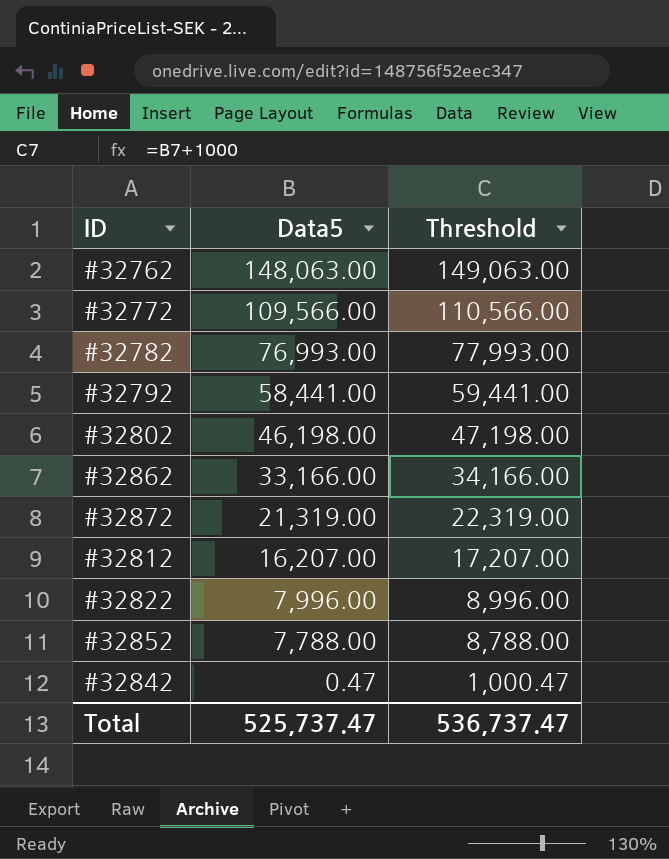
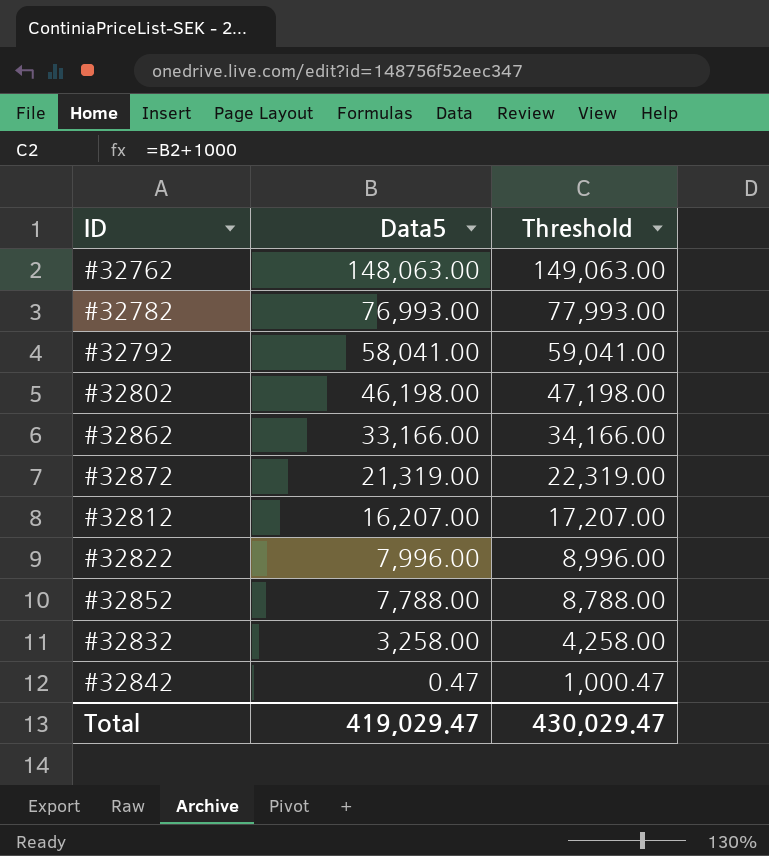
row #32772: 109,566.00 | 110,566.00 -> none
#32792 | Data5: 58,441.00 -> 58,041.00
#32792 | Threshold: 59,441.00 -> 59,041.00
row #32832: none -> 3,258.00 | 4,258.00
Total | Data5: 525,737.47 -> 419,029.47
Total | Threshold: 536,737.47 -> 430,029.47

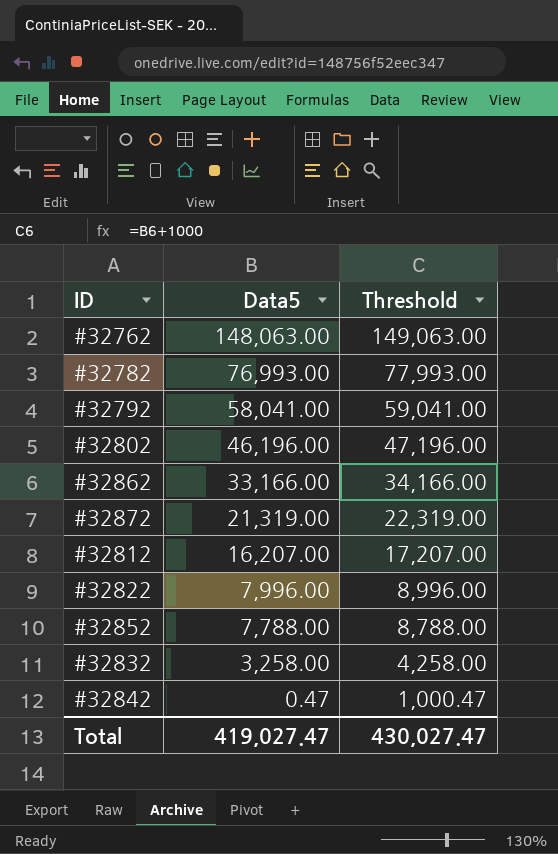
#32802 | Data5: 46,198.00 -> 46,196.00
#32802 | Threshold: 47,198.00 -> 47,196.00
Total | Data5: 419,029.47 -> 419,027.47
Total | Threshold: 430,029.47 -> 430,027.47

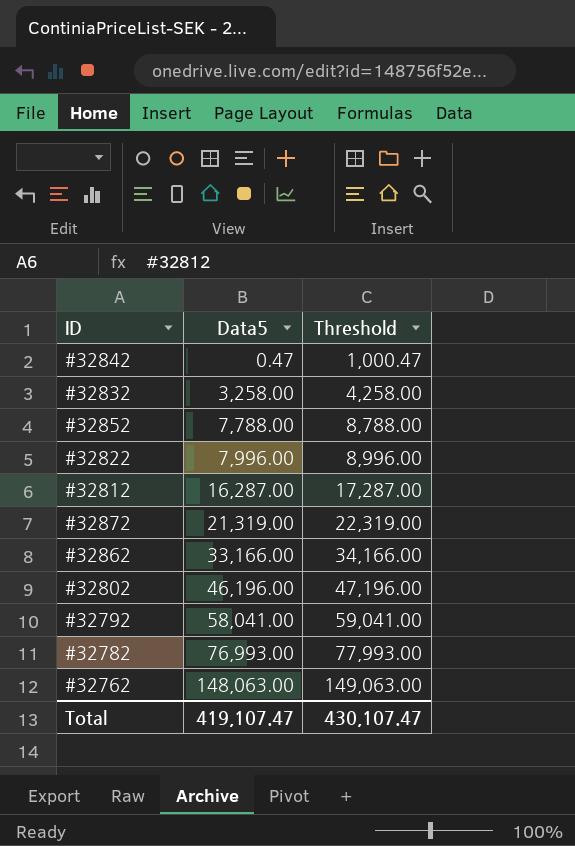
row order: Data5 descending -> Data5 ascending
#32812 | Data5: 16,207.00 -> 16,287.00
#32812 | Threshold: 17,207.00 -> 17,287.00
Total | Data5: 419,027.47 -> 419,107.47
Total | Threshold: 430,027.47 -> 430,107.47

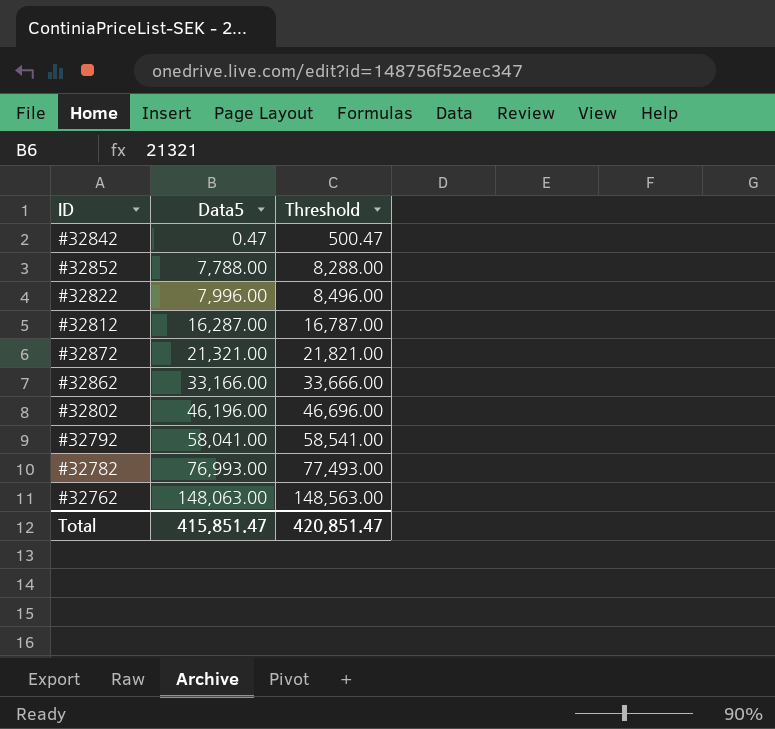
column Threshold | formula: [Data5] + 1000 -> [Data5] + 500
row #32832: 3,258.00 | 4,258.00 -> none
#32872 | Data5: 21,319.00 -> 21,321.00
Total | Data5: 419,107.47 -> 415,851.47
Total | Threshold: 430,107.47 -> 420,851.47

